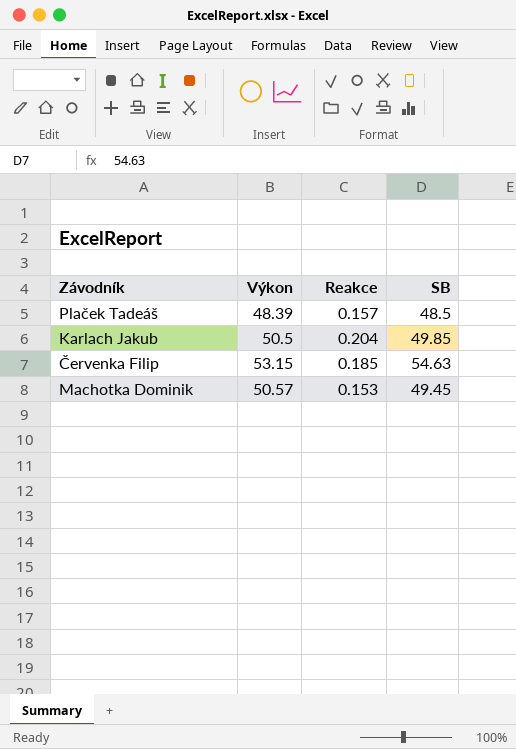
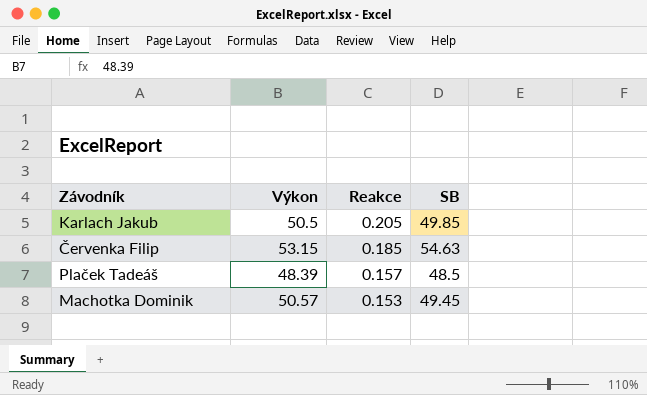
row order: none -> Reakce descending
Karlach Jakub | Reakce: 0.204 -> 0.205

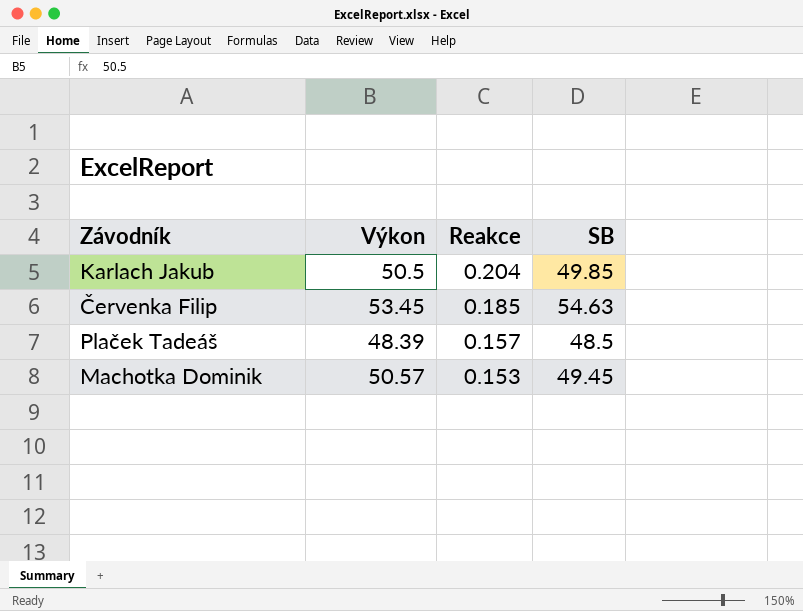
Karlach Jakub | Reakce: 0.205 -> 0.204
Červenka Filip | Výkon: 53.15 -> 53.45

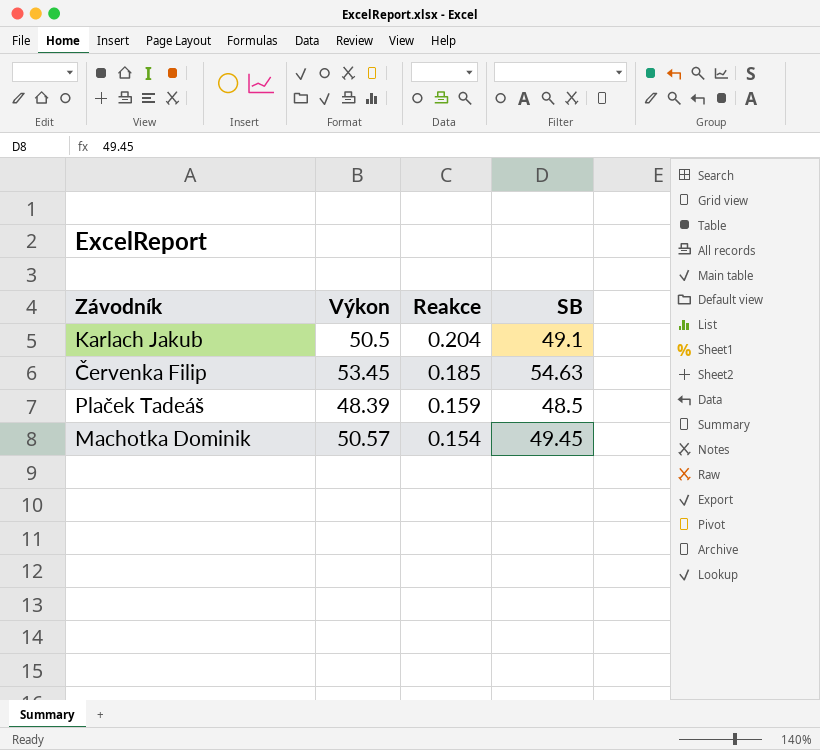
Karlach Jakub | SB: 49.85 -> 49.1
Plaček Tadeáš | Reakce: 0.157 -> 0.159
Machotka Dominik | Reakce: 0.153 -> 0.154

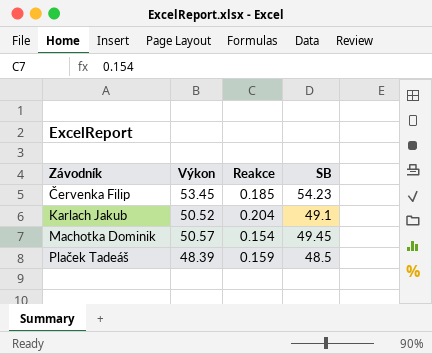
row order: Reakce descending -> Závodník ascending
Červenka Filip | SB: 54.63 -> 54.23
Karlach Jakub | Výkon: 50.5 -> 50.52

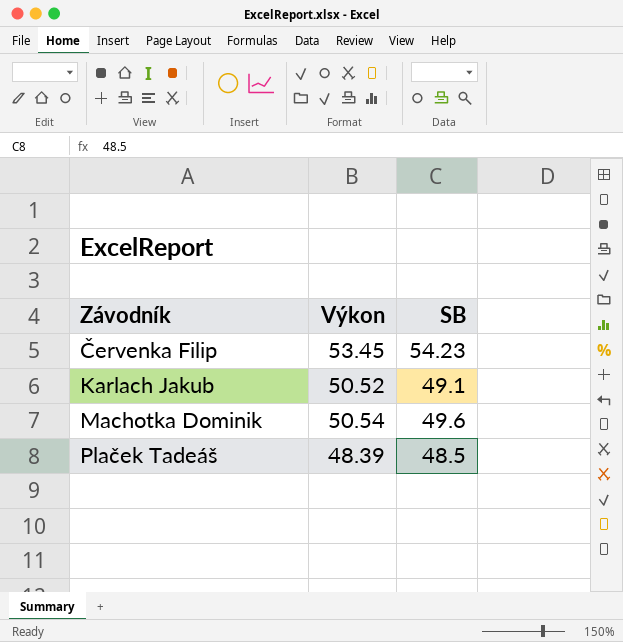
column Reakce | position: 3 -> none
Machotka Dominik | Výkon: 50.57 -> 50.54
Machotka Dominik | SB: 49.45 -> 49.6

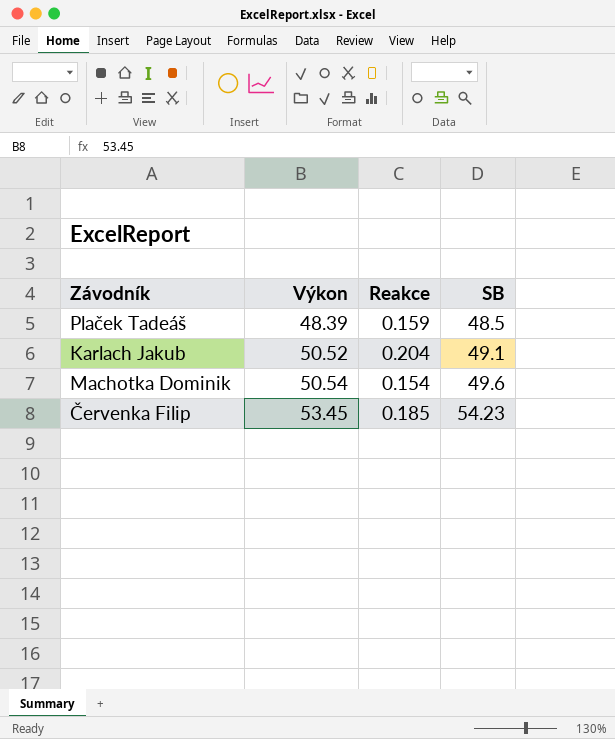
row order: Závodník ascending -> Výkon ascending
column Reakce | position: none -> 3

